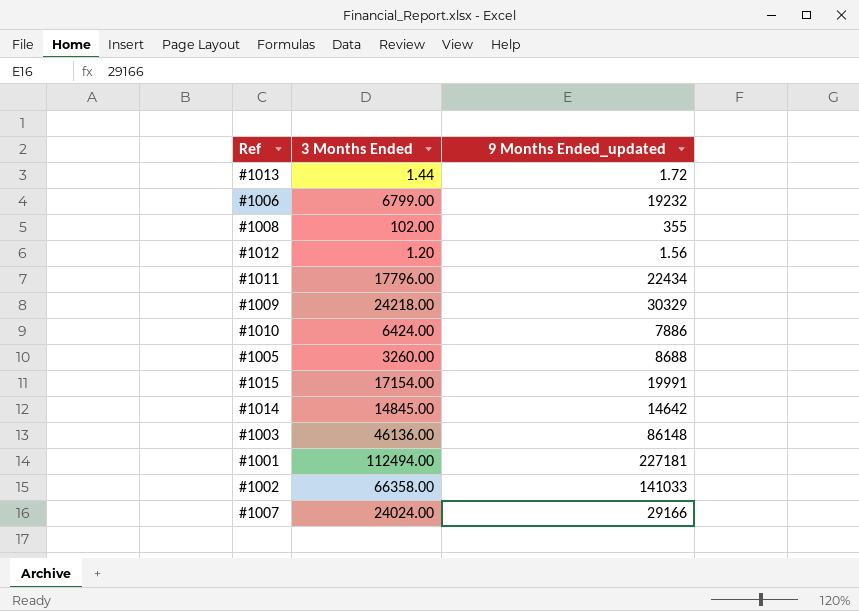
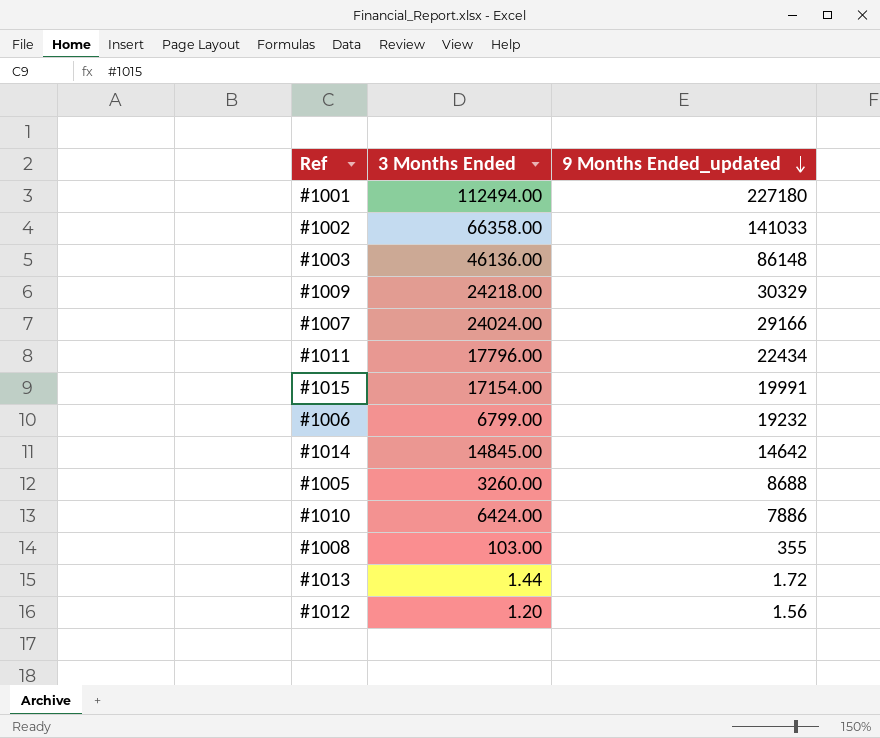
row order: none -> 9 Months Ended_updated descending
#1001 | 9 Months Ended_updated: 227181 -> 227180
#1008 | 3 Months Ended: 102.00 -> 103.00

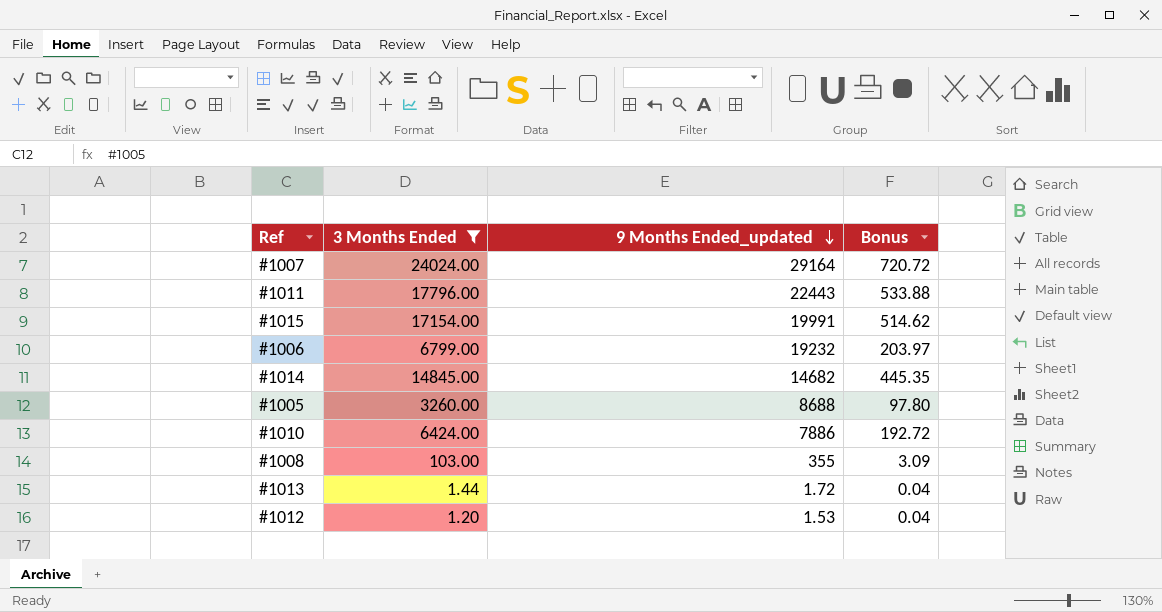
filter: none -> 3 Months Ended <= 24024.00
column Bonus | formula: none -> [3 Months Ended] * 0.03
#1007 | 9 Months Ended_updated: 29166 -> 29164
#1011 | 9 Months Ended_updated: 22434 -> 22443
#1014 | 9 Months Ended_updated: 14642 -> 14682
#1012 | 9 Months Ended_updated: 1.56 -> 1.53

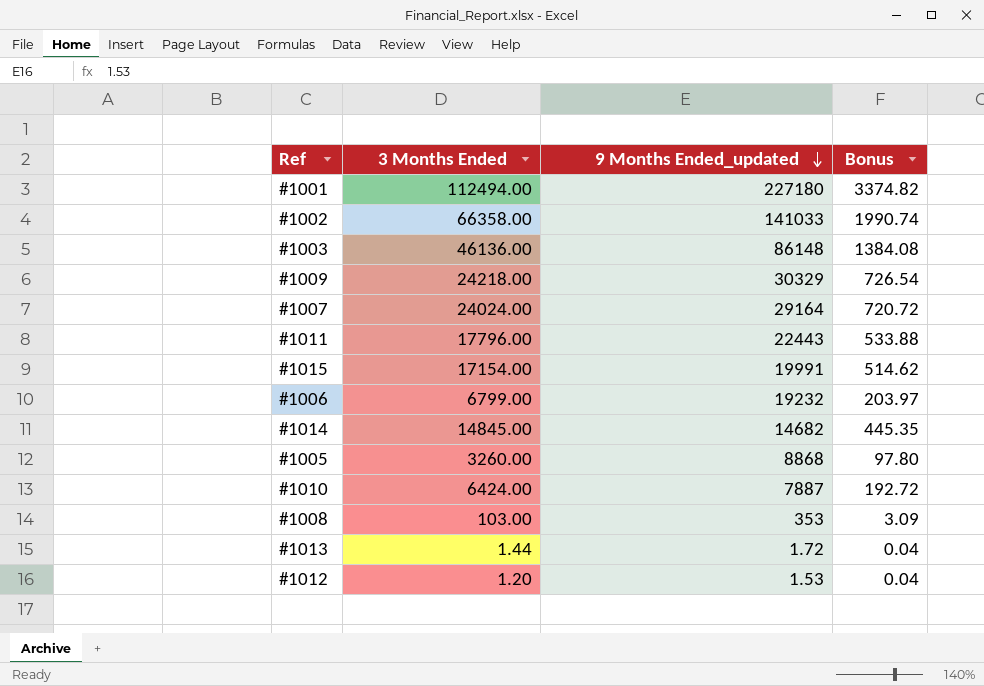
filter: 3 Months Ended <= 24024.00 -> none
#1005 | 9 Months Ended_updated: 8688 -> 8868
#1010 | 9 Months Ended_updated: 7886 -> 7887
#1008 | 9 Months Ended_updated: 355 -> 353

